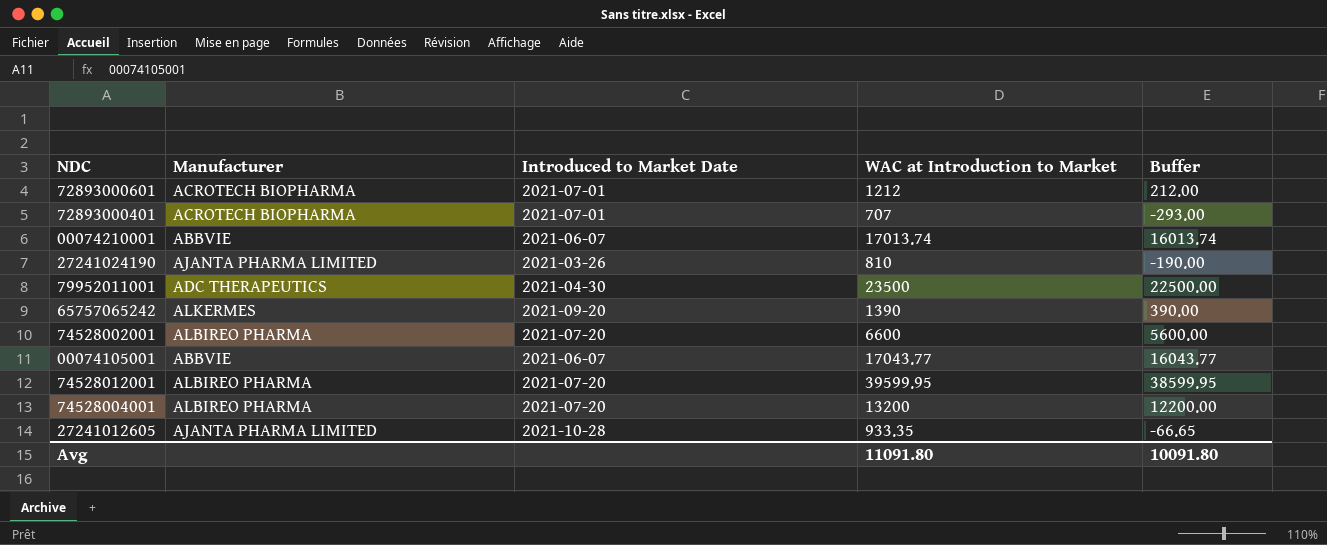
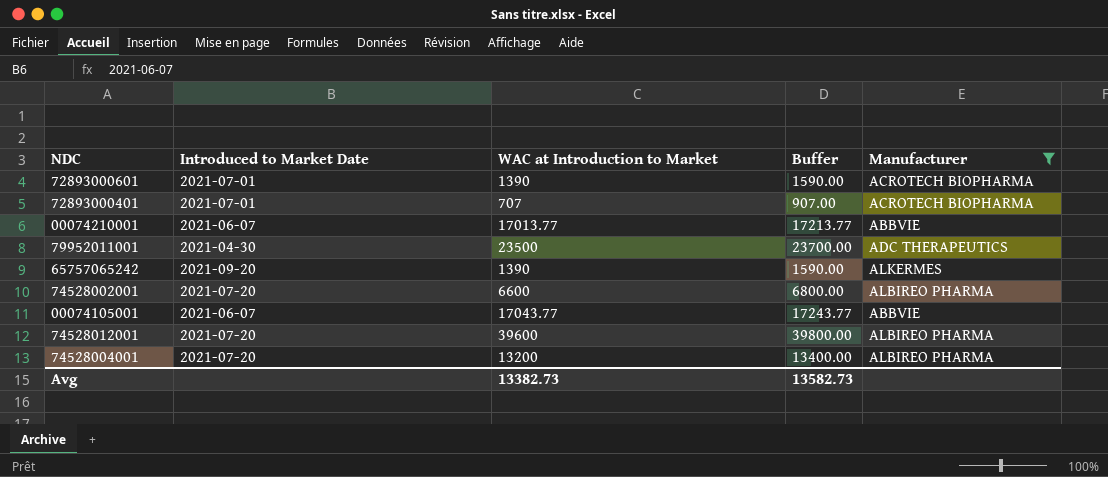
filter: none -> Manufacturer != AJANTA PHARMA LIMITED
column Buffer | formula: [WAC at Introduction to Market] - 1000 -> [WAC at Introduction to Market] + 200
column Manufacturer | position: 2 -> 5
72893000601 | WAC at Introduction to Market: 1212 -> 1390
00074210001 | WAC at Introduction to Market: 17013.74 -> 17013.77
74528012001 | WAC at Introduction to Market: 39599.95 -> 39600
Avg | WAC at Introduction to Market: 11091.80 -> 13382.73
Avg | Buffer: 10091.80 -> 13582.73

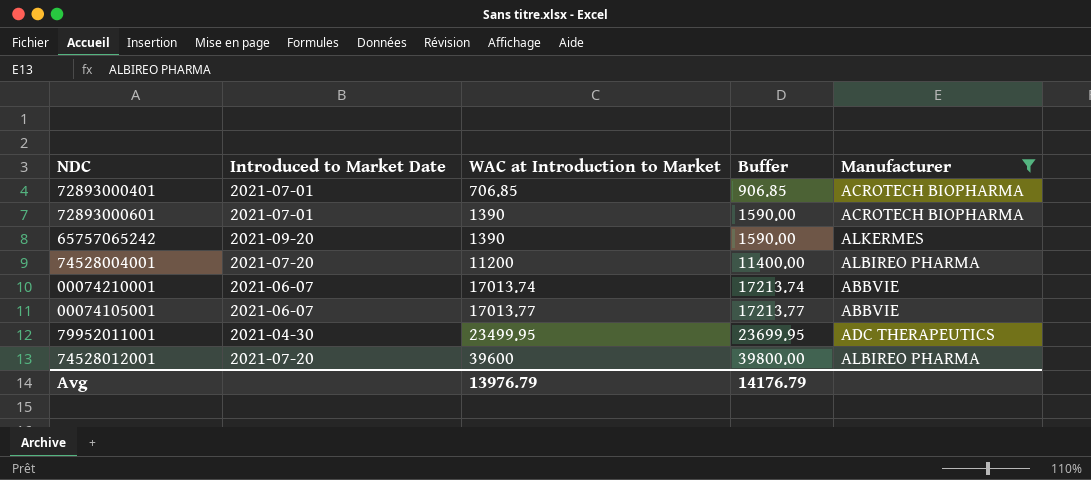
row order: none -> WAC at Introduction to Market ascending
row 74528002001: 2021-07-20 | 6600 | 6800.00 | ALBIREO PHARMA -> none
72893000401 | WAC at Introduction to Market: 707 -> 706.85
72893000401 | Buffer: 907.00 -> 906.85
74528004001 | WAC at Introduction to Market: 13200 -> 11200
74528004001 | Buffer: 13400.00 -> 11400.00
00074210001 | WAC at Introduction to Market: 17013.77 -> 17013.74
00074210001 | Buffer: 17213.77 -> 17213.74
00074105001 | WAC at Introduction to Market: 17043.77 -> 17013.77
00074105001 | Buffer: 17243.77 -> 17213.77
79952011001 | WAC at Introduction to Market: 23500 -> 23499.95
79952011001 | Buffer: 23700.00 -> 23699.95
Avg | WAC at Introduction to Market: 13382.73 -> 13976.79
Avg | Buffer: 13582.73 -> 14176.79

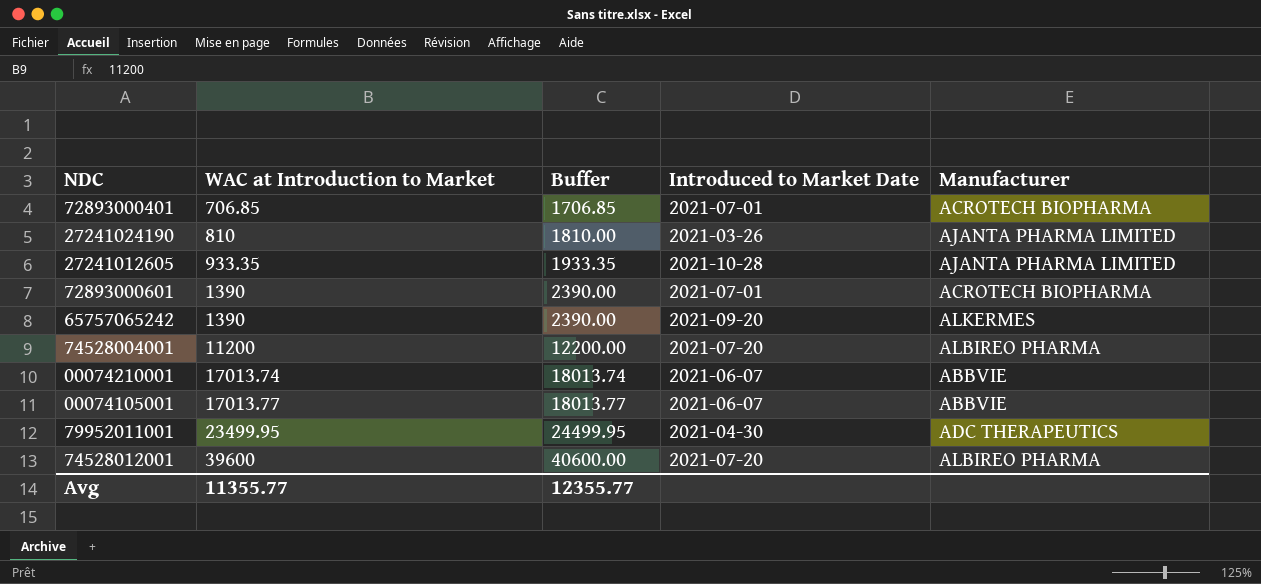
filter: Manufacturer != AJANTA PHARMA LIMITED -> none
column Buffer | formula: [WAC at Introduction to Market] + 200 -> [WAC at Introduction to Market] + 1000
column Introduced to Market Date | position: 2 -> 4
Avg | WAC at Introduction to Market: 13976.79 -> 11355.77
Avg | Buffer: 14176.79 -> 12355.77

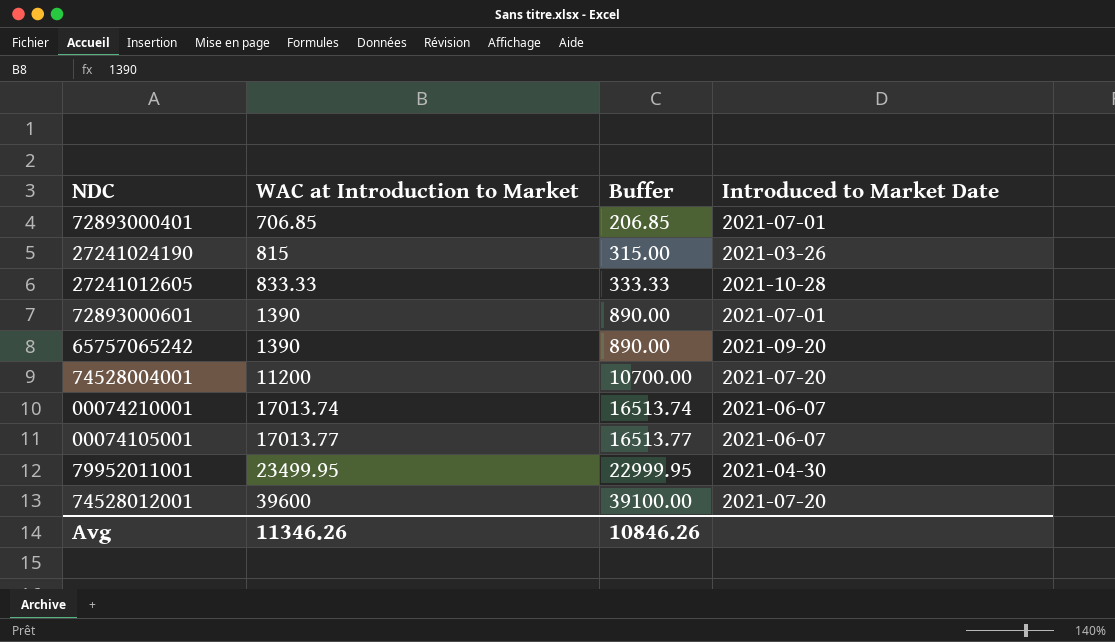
column Manufacturer | position: 5 -> none
column Buffer | formula: [WAC at Introduction to Market] + 1000 -> [WAC at Introduction to Market] - 500
27241024190 | WAC at Introduction to Market: 810 -> 815
27241012605 | WAC at Introduction to Market: 933.35 -> 833.33
Avg | WAC at Introduction to Market: 11355.77 -> 11346.26
Avg | Buffer: 12355.77 -> 10846.26

